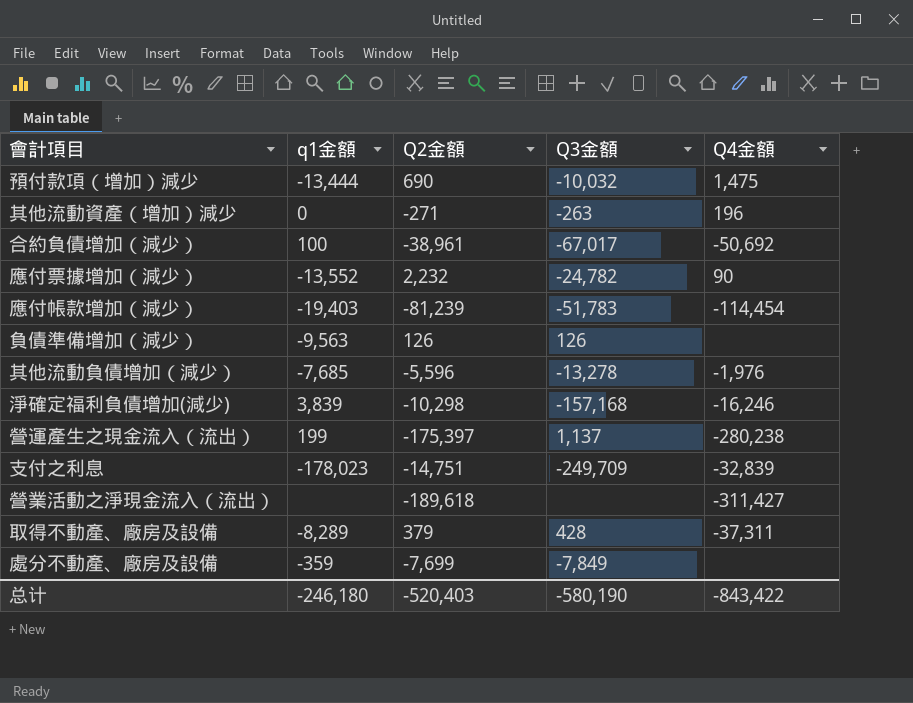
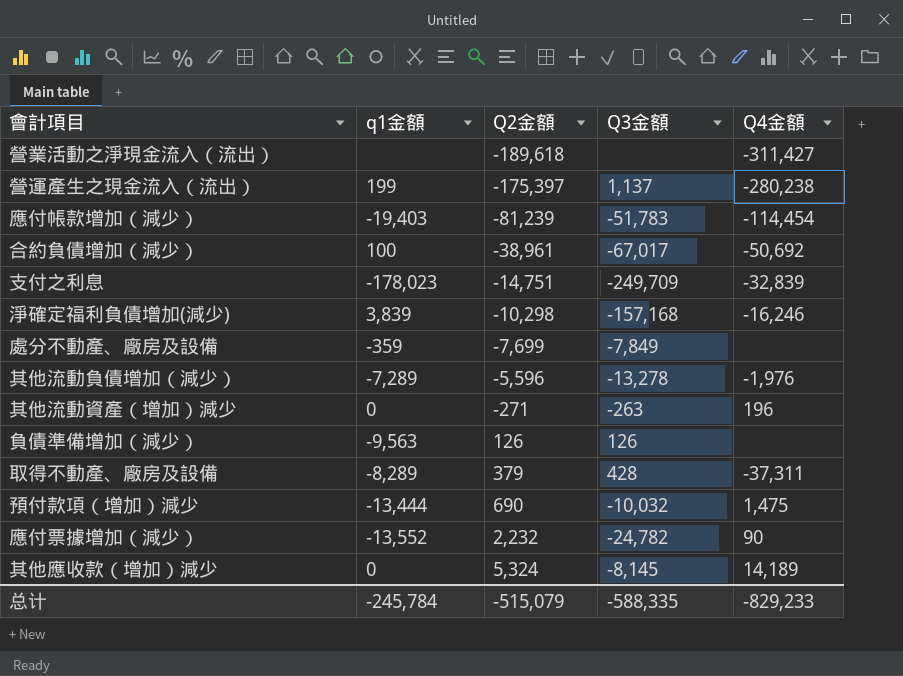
row order: none -> Q2金額 ascending
其他流動負債增加（減少） | q1金額: -7,685 -> -7,289
row 其他應收款（增加）減少: none -> 0 | 5,324 | -8,145 | 14,189
总计 | q1金額: -246,180 -> -245,784
总计 | Q2金額: -520,403 -> -515,079
总计 | Q3金額: -580,190 -> -588,335
总计 | Q4金額: -843,422 -> -829,233

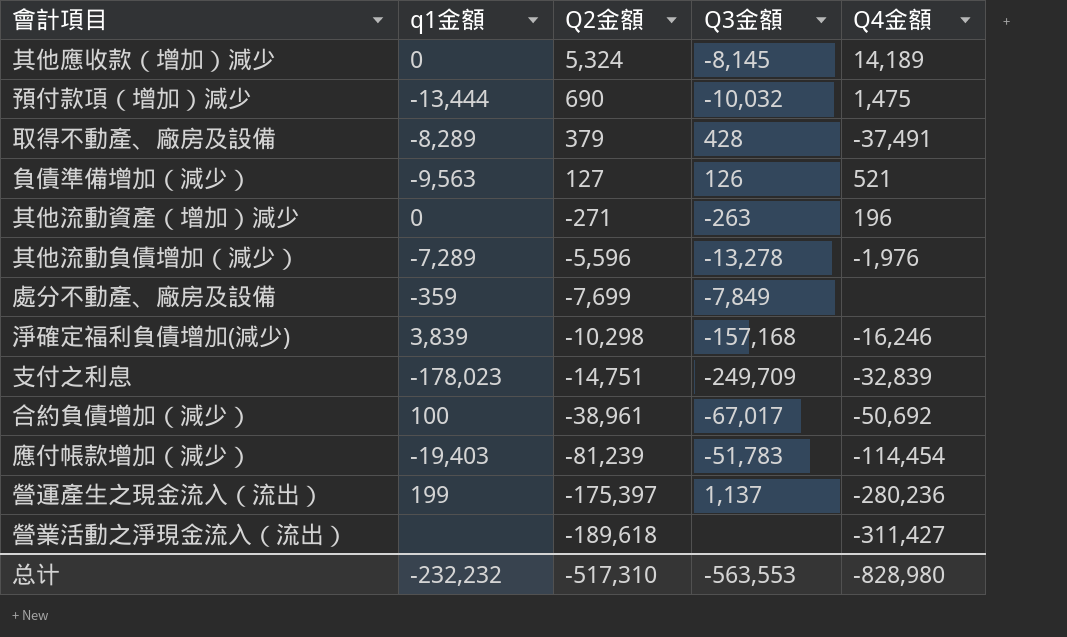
row order: Q2金額 ascending -> Q2金額 descending
row 應付票據增加（減少）: -13,552 | 2,232 | -24,782 | 90 -> none
取得不動產、廠房及設備 | Q4金額: -37,311 -> -37,491
負債準備增加（減少） | Q2金額: 126 -> 127
負債準備增加（減少） | Q4金額: none -> 521
營運產生之現金流入（流出） | Q4金額: -280,238 -> -280,236
总计 | q1金額: -245,784 -> -232,232
总计 | Q2金額: -515,079 -> -517,310
总计 | Q3金額: -588,335 -> -563,553
总计 | Q4金額: -829,233 -> -828,980

